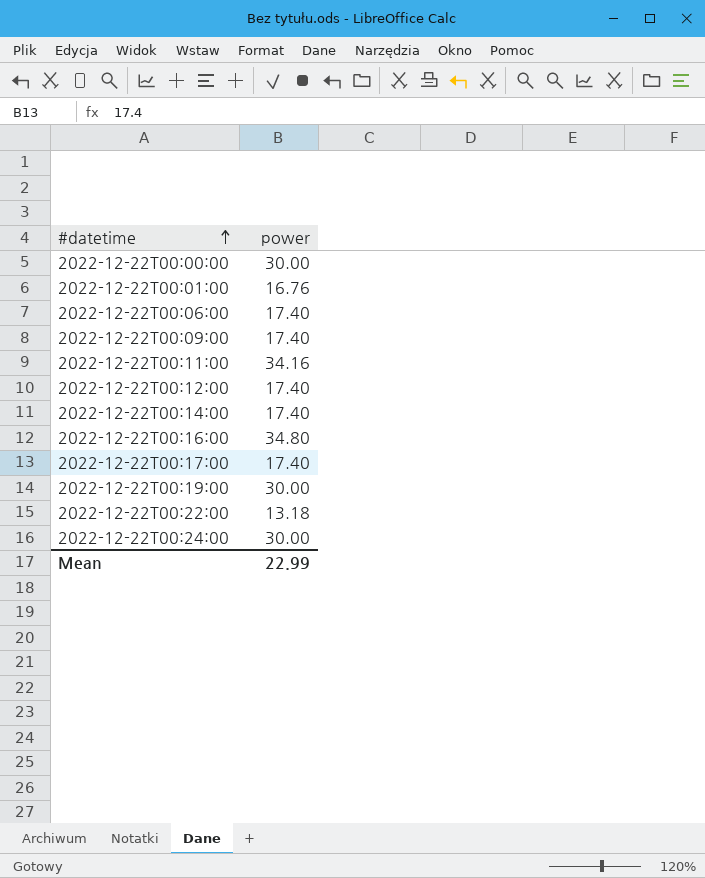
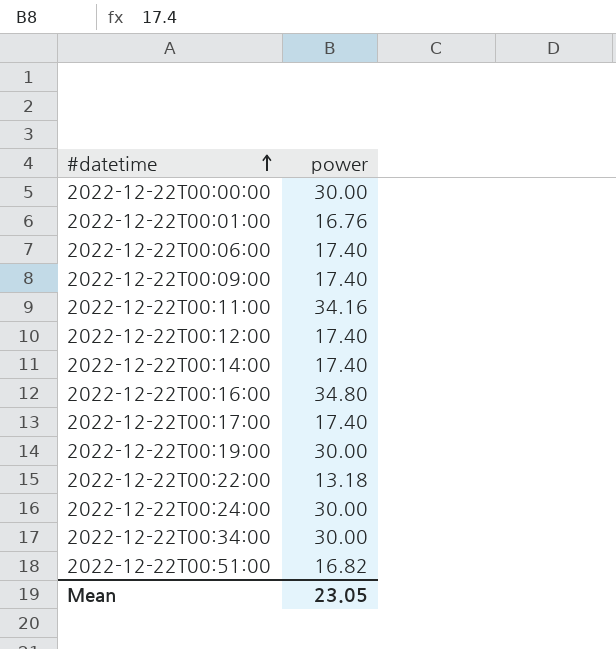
row 2022-12-22T00:34:00: none -> 30.00
row 2022-12-22T00:51:00: none -> 16.82
Mean | power: 22.99 -> 23.05

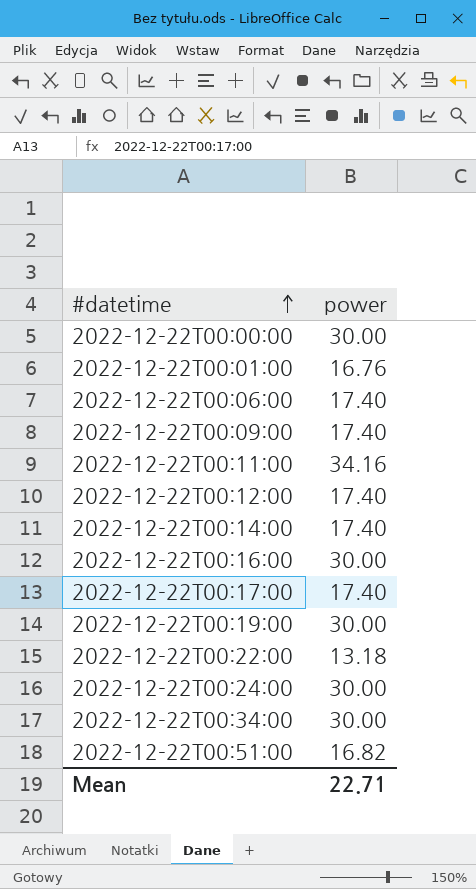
2022-12-22T00:16:00 | power: 34.80 -> 30.00
Mean | power: 23.05 -> 22.71

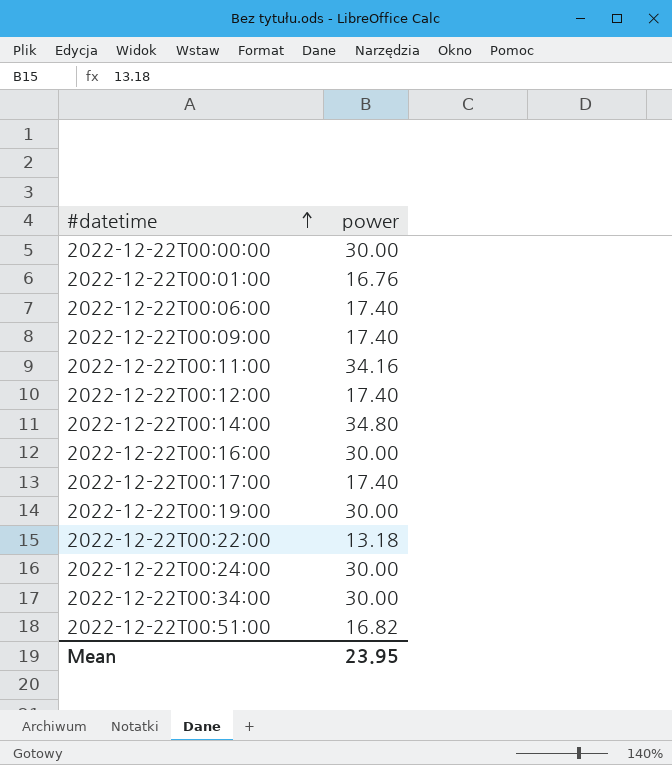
2022-12-22T00:14:00 | power: 17.40 -> 34.80
Mean | power: 22.71 -> 23.95

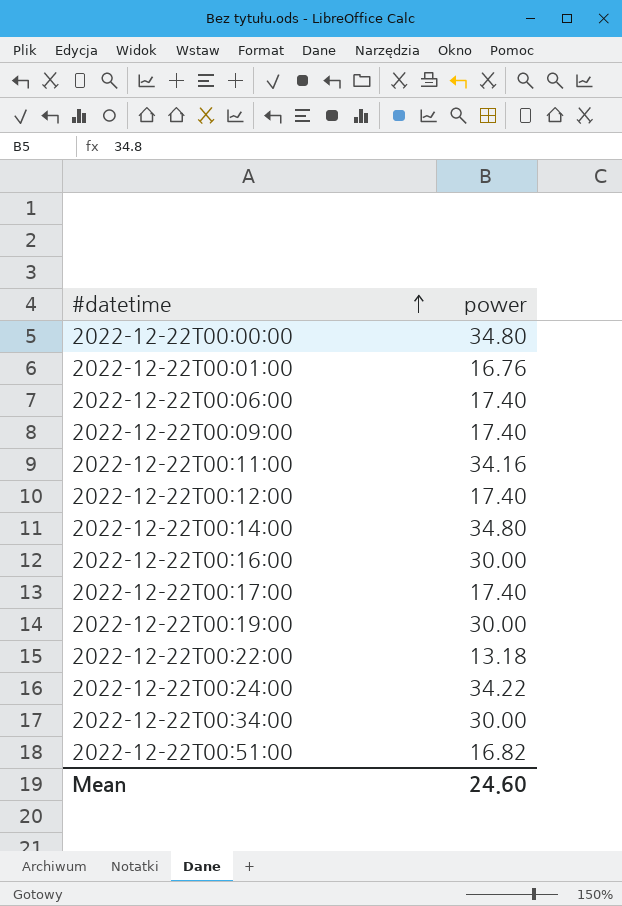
2022-12-22T00:00:00 | power: 30.00 -> 34.80
2022-12-22T00:24:00 | power: 30.00 -> 34.22
Mean | power: 23.95 -> 24.60

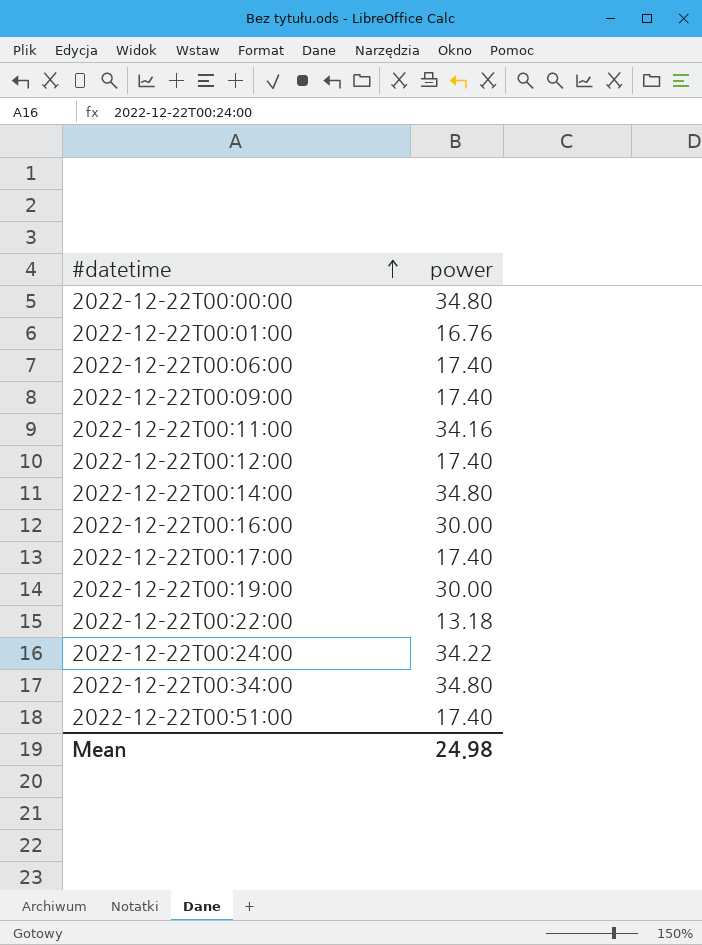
2022-12-22T00:34:00 | power: 30.00 -> 34.80
2022-12-22T00:51:00 | power: 16.82 -> 17.40
Mean | power: 24.60 -> 24.98

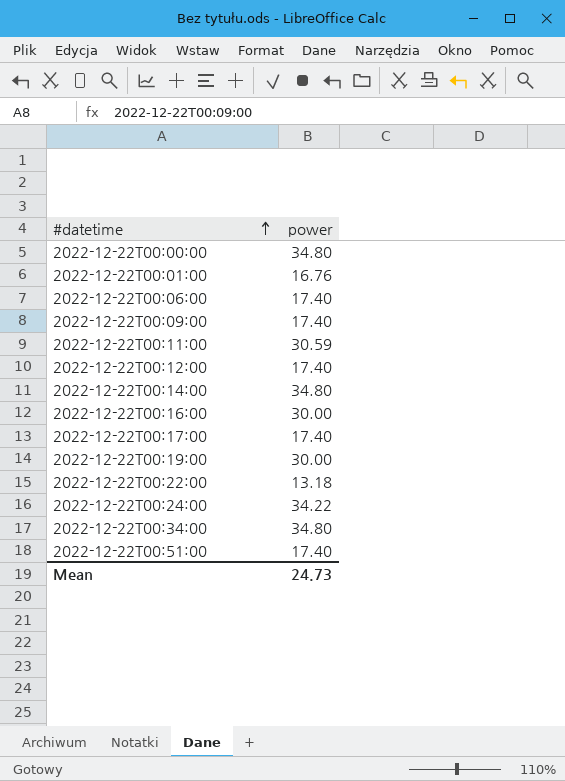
2022-12-22T00:11:00 | power: 34.16 -> 30.59
Mean | power: 24.98 -> 24.73

